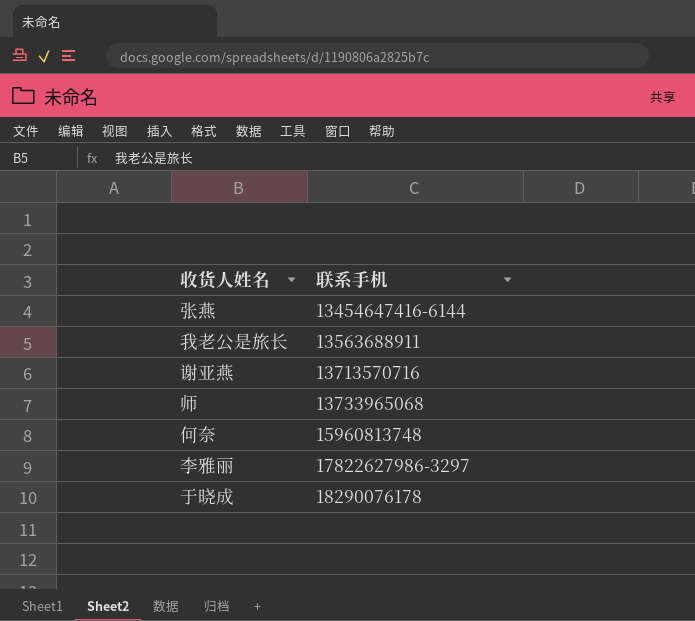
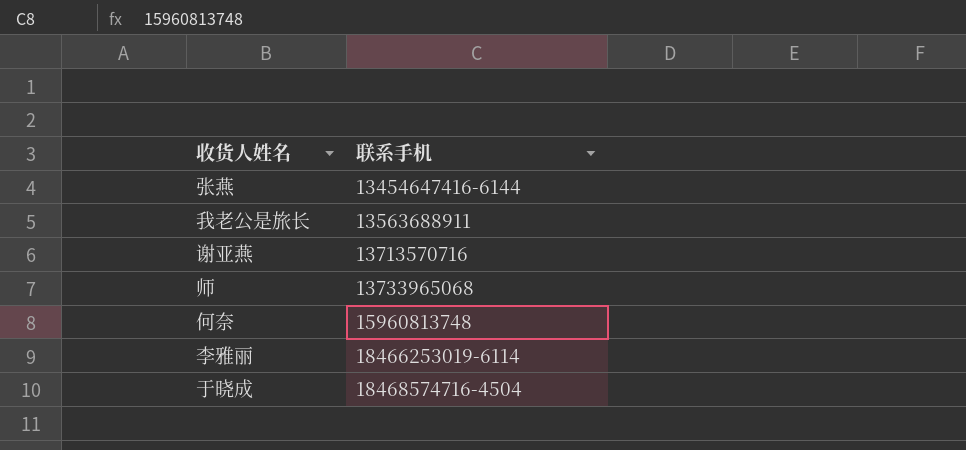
李雅丽 | 联系手机: 17822627986-3297 -> 18466253019-6114
于晓成 | 联系手机: 18290076178 -> 18468574716-4504

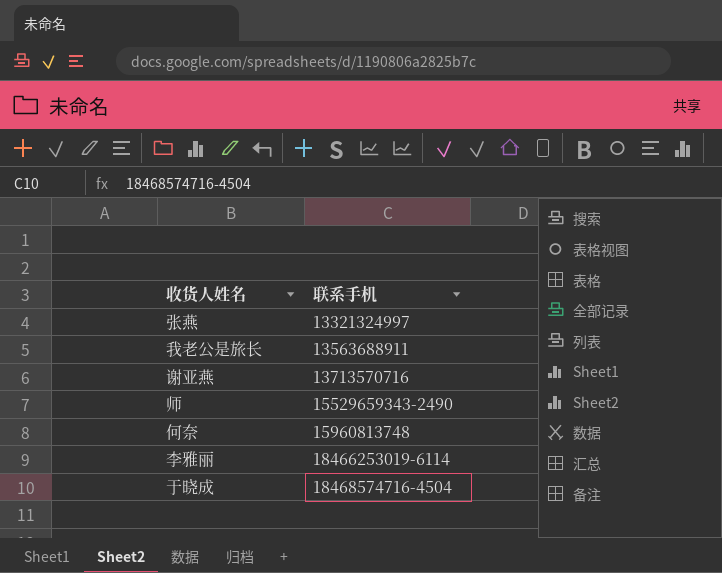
张燕 | 联系手机: 13454647416-6144 -> 13321324997
师 | 联系手机: 13733965068 -> 15529659343-2490

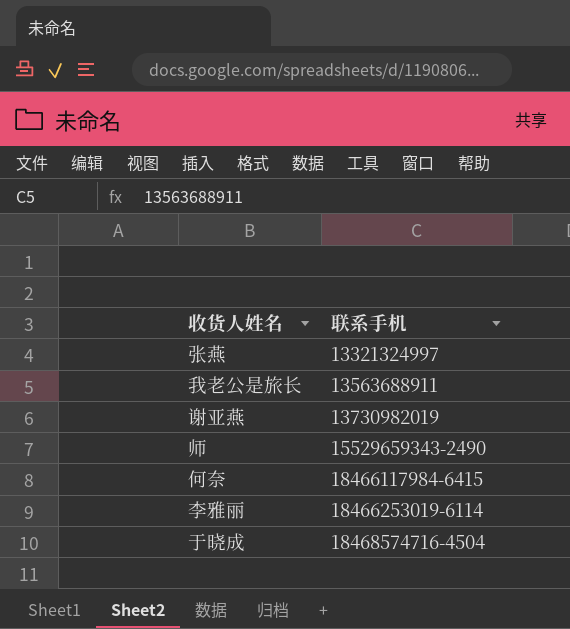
谢亚燕 | 联系手机: 13713570716 -> 13730982019
何奈 | 联系手机: 15960813748 -> 18466117984-6415

